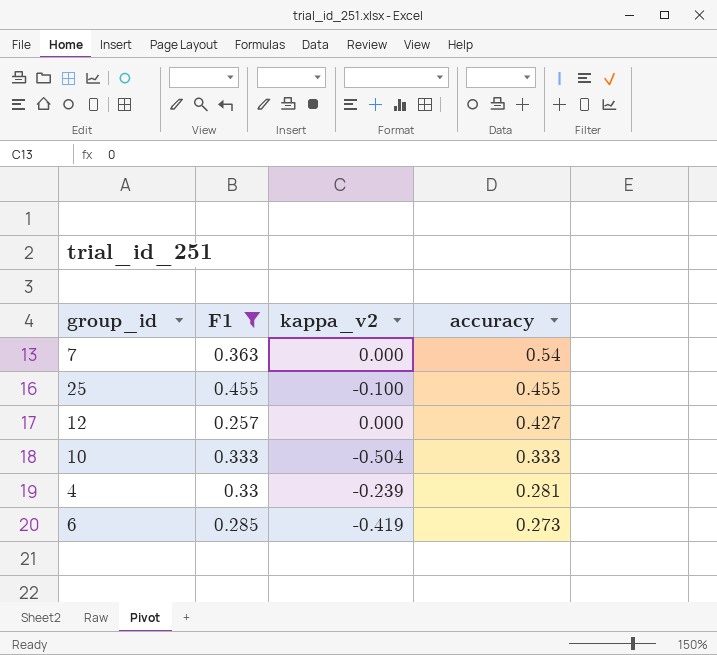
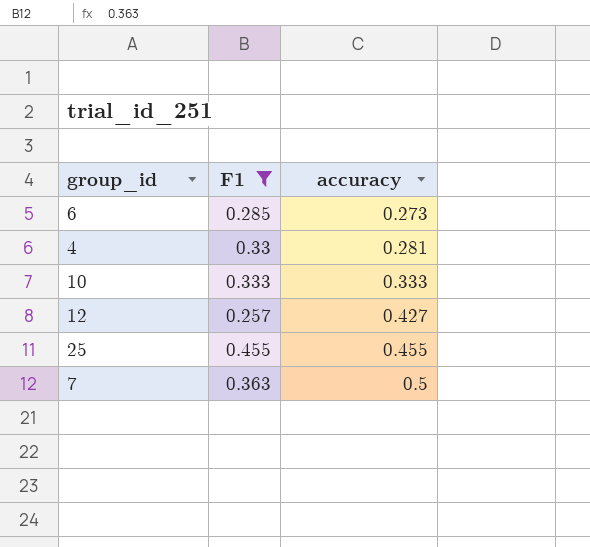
row order: accuracy descending -> accuracy ascending
column kappa_v2 | position: 3 -> none
7 | accuracy: 0.54 -> 0.5

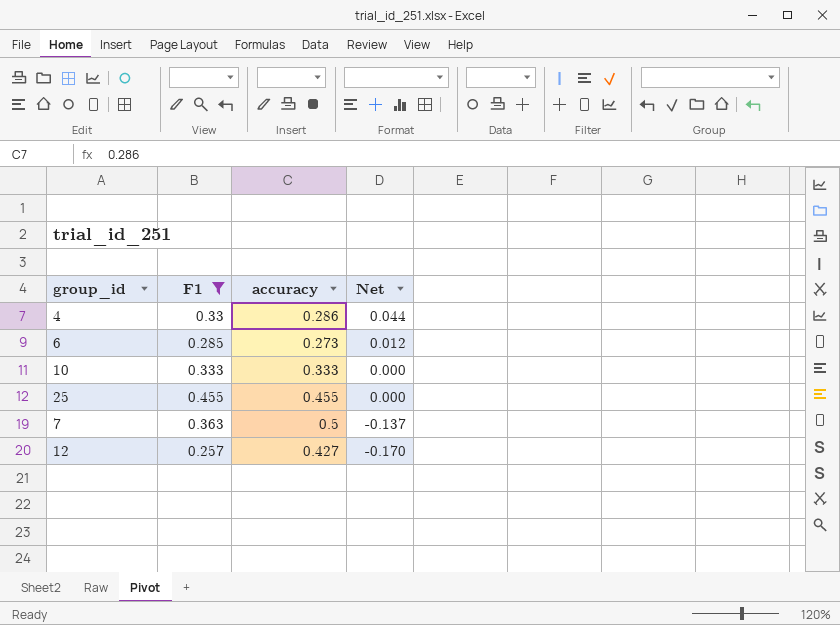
row order: accuracy ascending -> Net descending
column Net | formula: none -> [F1] - [accuracy]
4 | accuracy: 0.281 -> 0.286

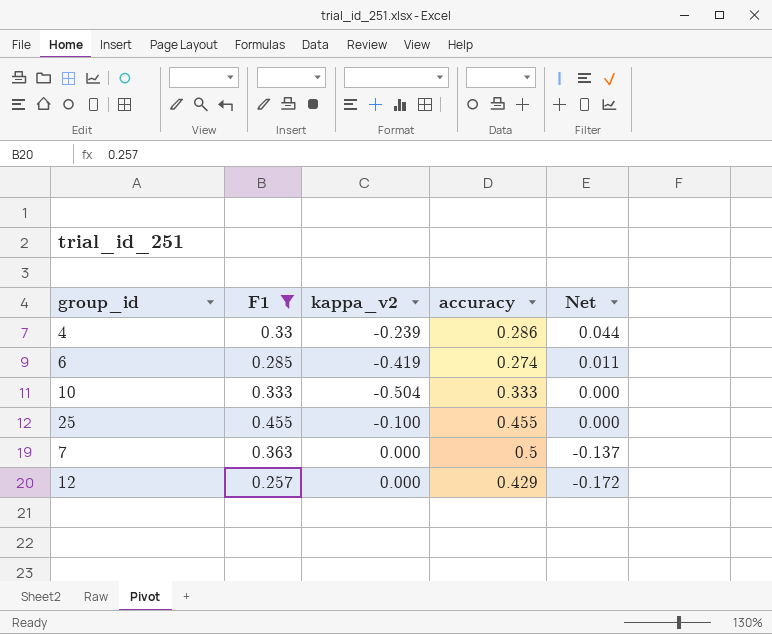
column kappa_v2 | position: none -> 3
6 | accuracy: 0.273 -> 0.274
6 | Net: 0.012 -> 0.011
12 | accuracy: 0.427 -> 0.429
12 | Net: -0.170 -> -0.172

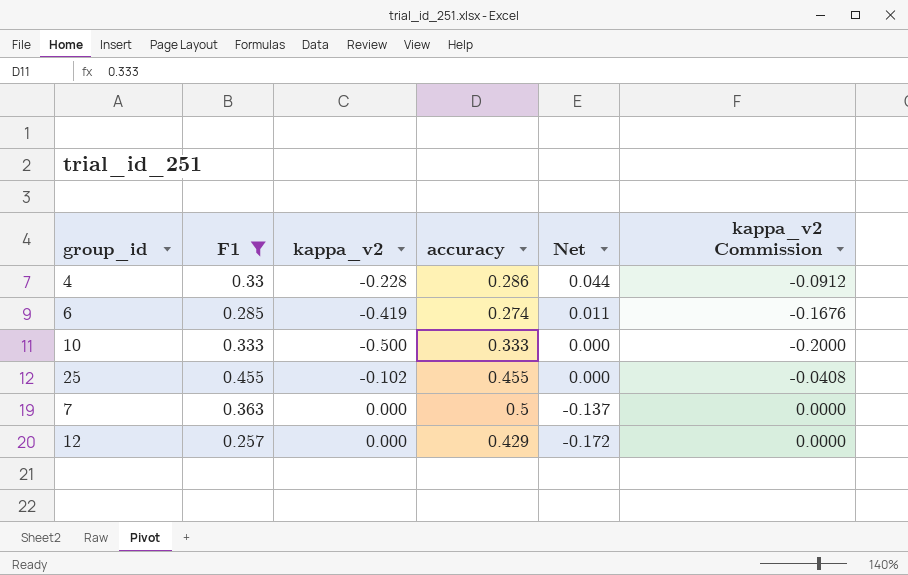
column kappa_v2 Commission | formula: none -> [kappa_v2] * 0.4
4 | kappa_v2: -0.239 -> -0.228
10 | kappa_v2: -0.504 -> -0.500
25 | kappa_v2: -0.100 -> -0.102

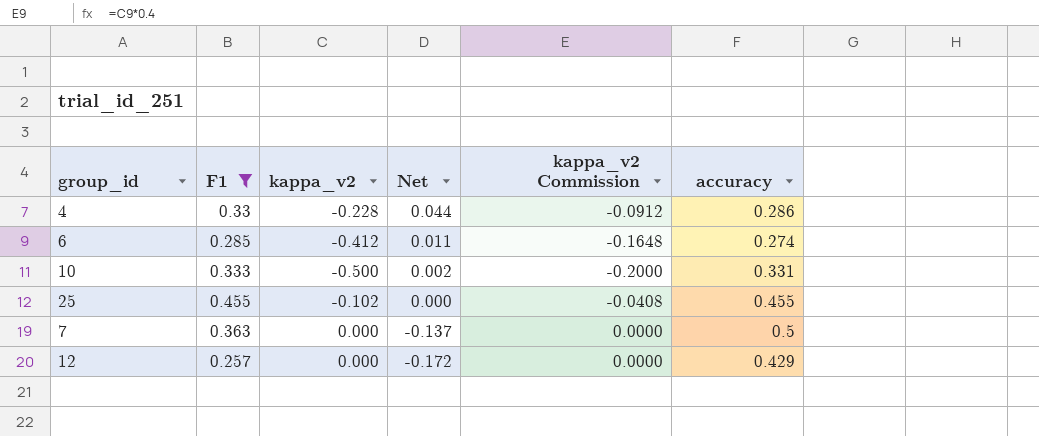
column accuracy | position: 4 -> 6
6 | kappa_v2: -0.419 -> -0.412
6 | kappa_v2 Commission: -0.1676 -> -0.1648
10 | Net: 0.000 -> 0.002
10 | accuracy: 0.333 -> 0.331

